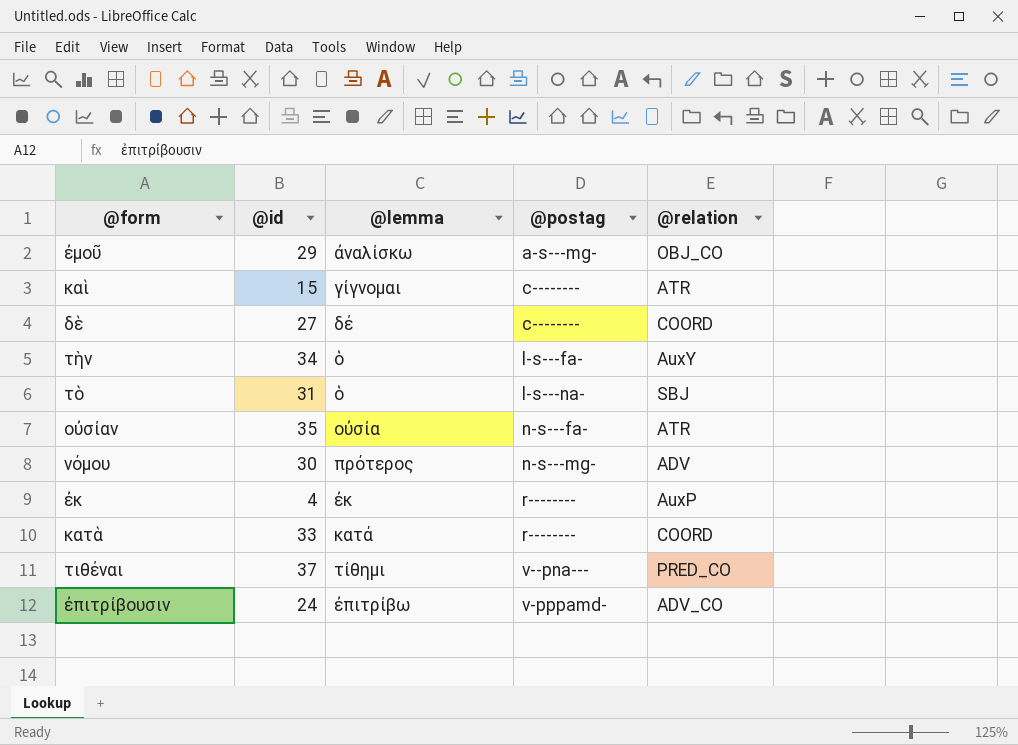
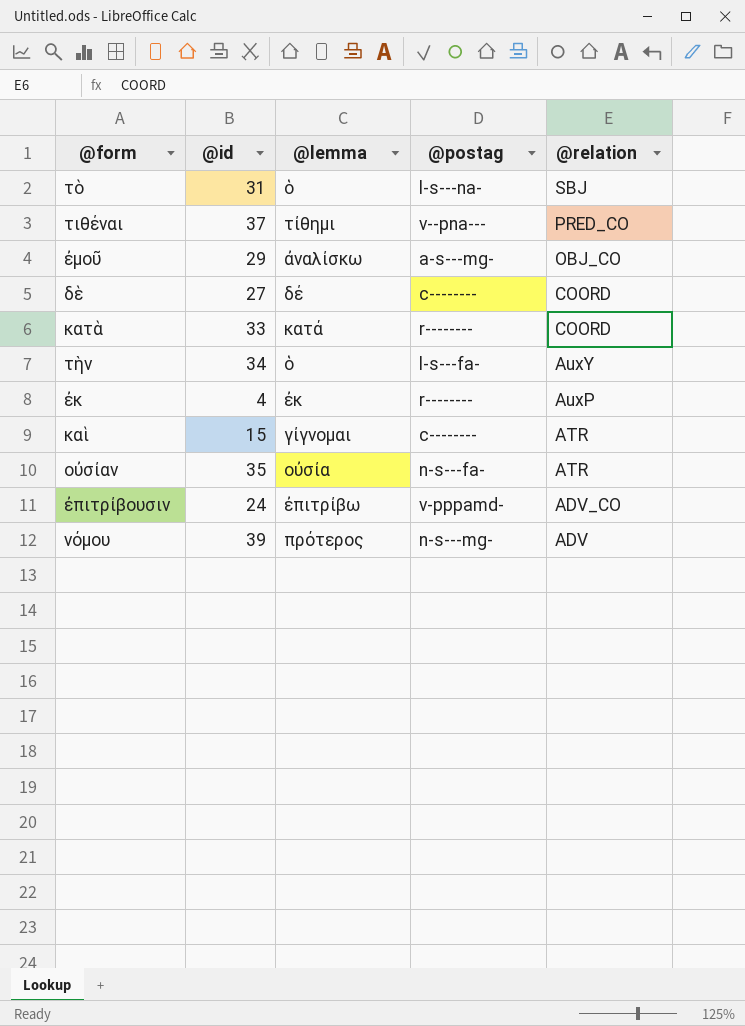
row order: @postag ascending -> @relation descending
νόμου | @id: 30 -> 39

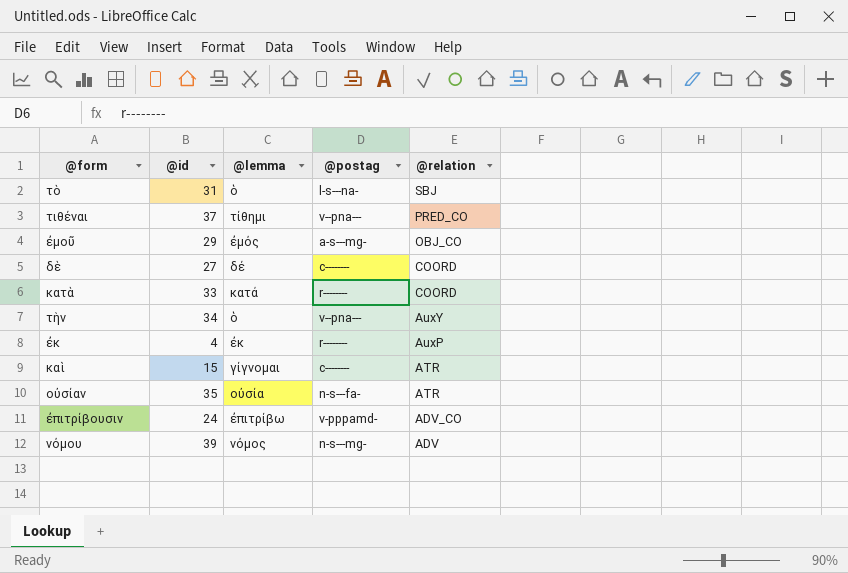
ἐμοῦ | @lemma: ἀναλίσκω -> ἐμός
τὴν | @postag: l-s---fa- -> v--pna---
νόμου | @lemma: πρότερος -> νόμος

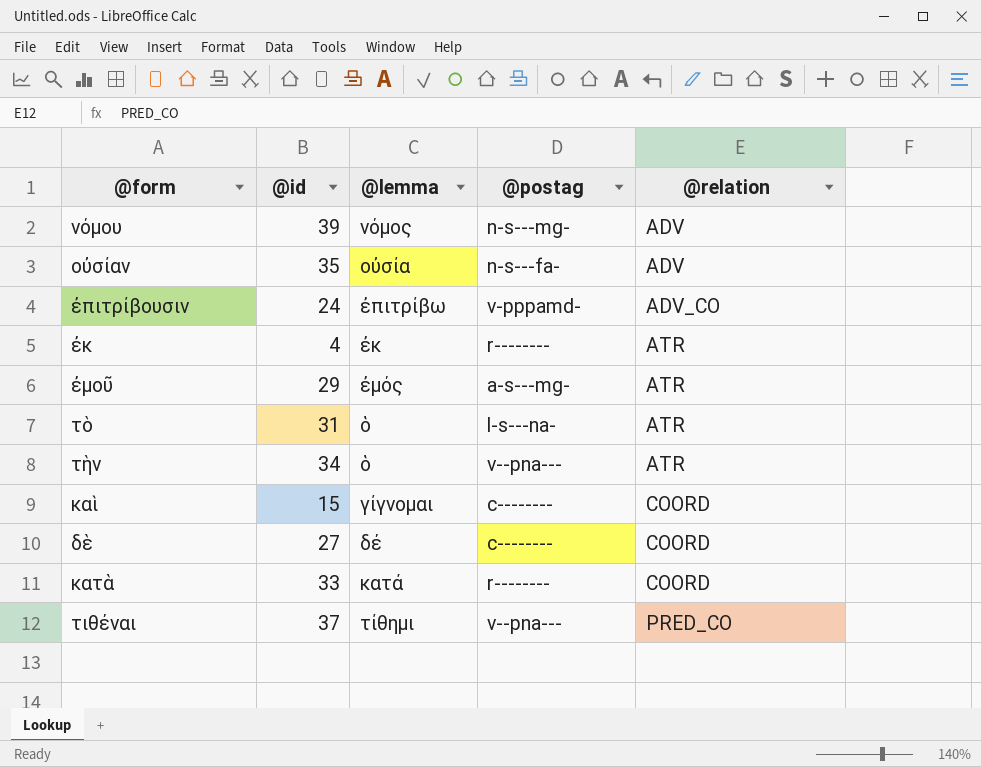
row order: @relation descending -> @relation ascending
οὐσίαν | @relation: ATR -> ADV
ἐκ | @relation: AuxP -> ATR
ἐμοῦ | @relation: OBJ_CO -> ATR
τὸ | @relation: SBJ -> ATR
τὴν | @relation: AuxY -> ATR
καὶ | @relation: ATR -> COORD

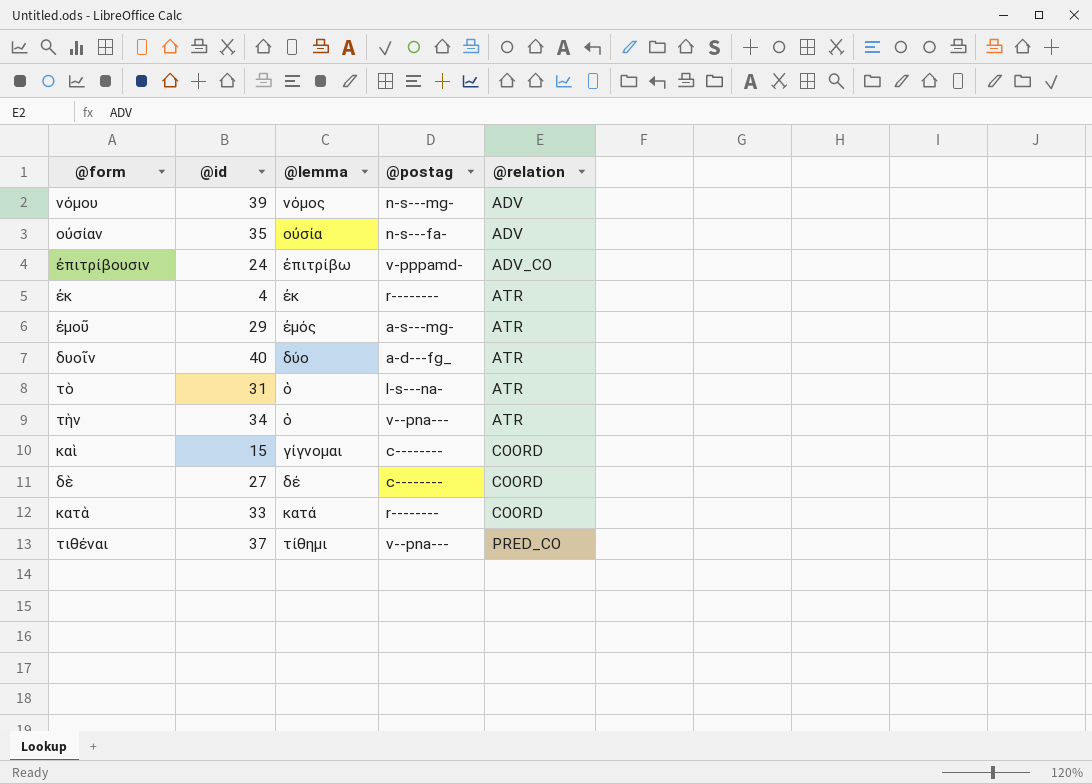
row δυοῖν: none -> 40 | δύο | a-d---fg_ | ATR

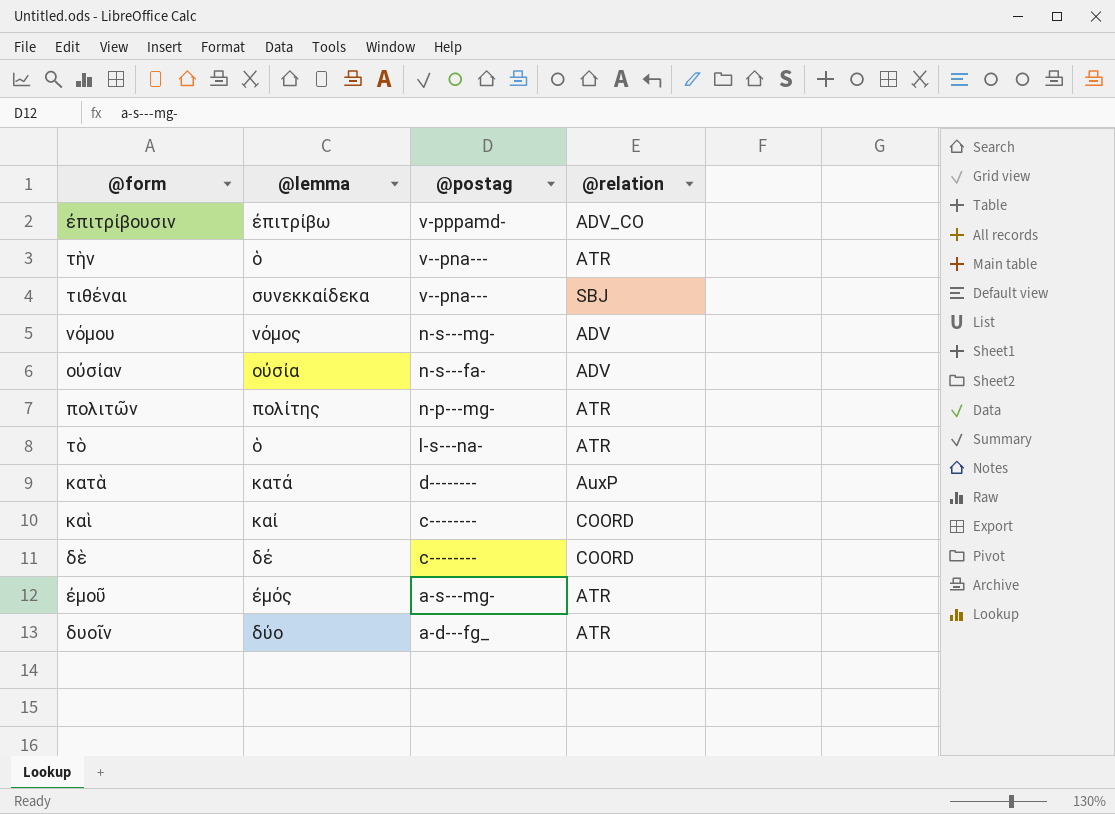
row order: @relation ascending -> @postag descending
column @id | position: 2 -> none
row ἐκ: 4 | ἐκ | r-------- | ATR -> none
τιθέναι | @lemma: τίθημι -> συνεκκαίδεκα
τιθέναι | @relation: PRED_CO -> SBJ
row πολιτῶν: none -> πολίτης | n-p---mg- | ATR
κατὰ | @postag: r-------- -> d--------
κατὰ | @relation: COORD -> AuxP
καὶ | @lemma: γίγνομαι -> καί

